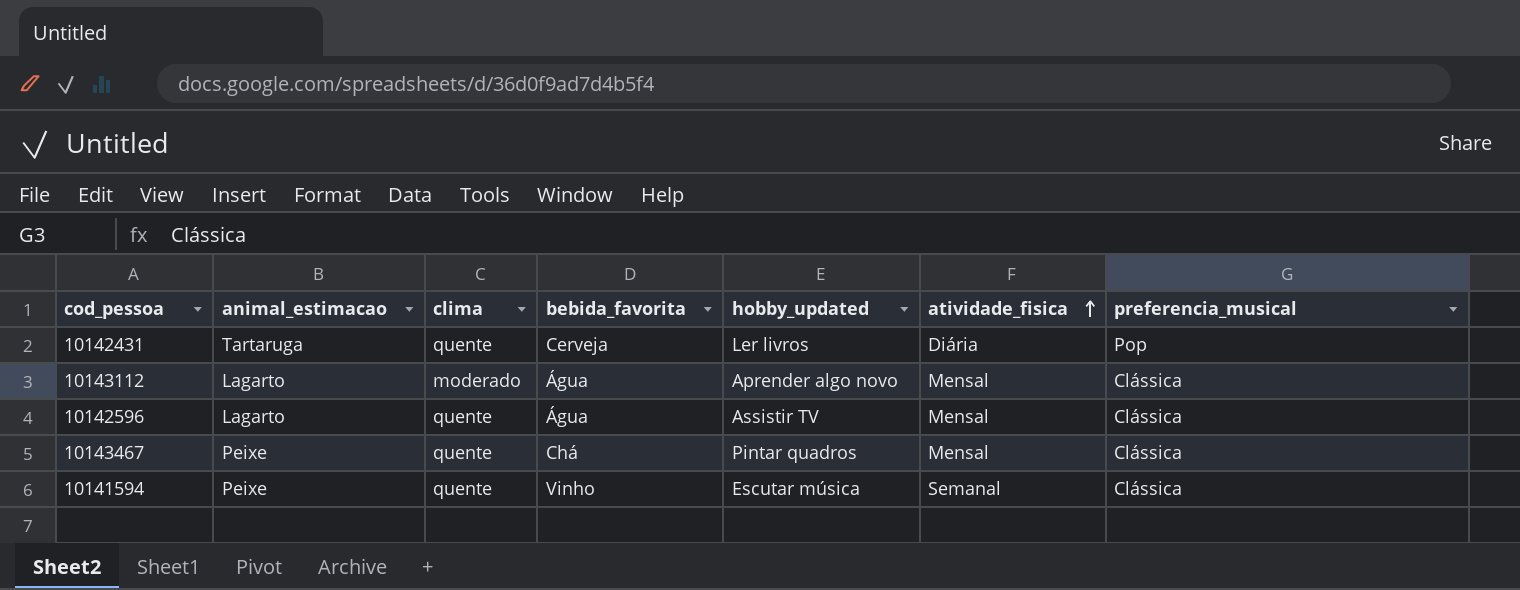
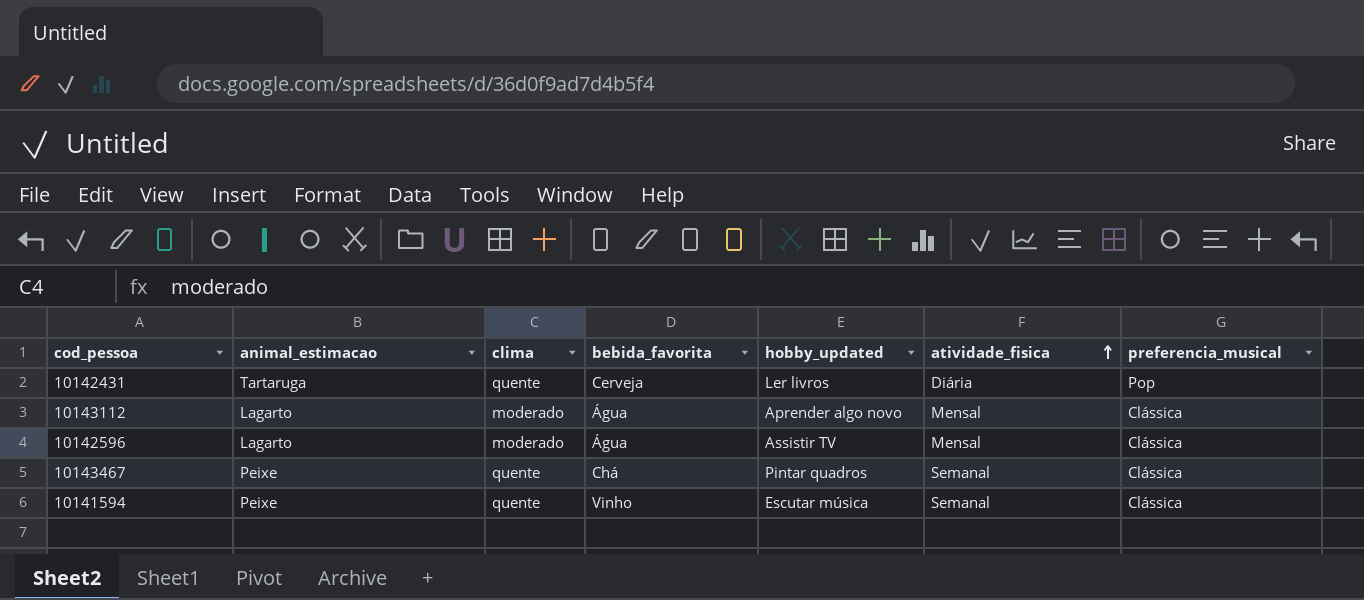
10142596 | clima: quente -> moderado
10143467 | atividade_fisica: Mensal -> Semanal

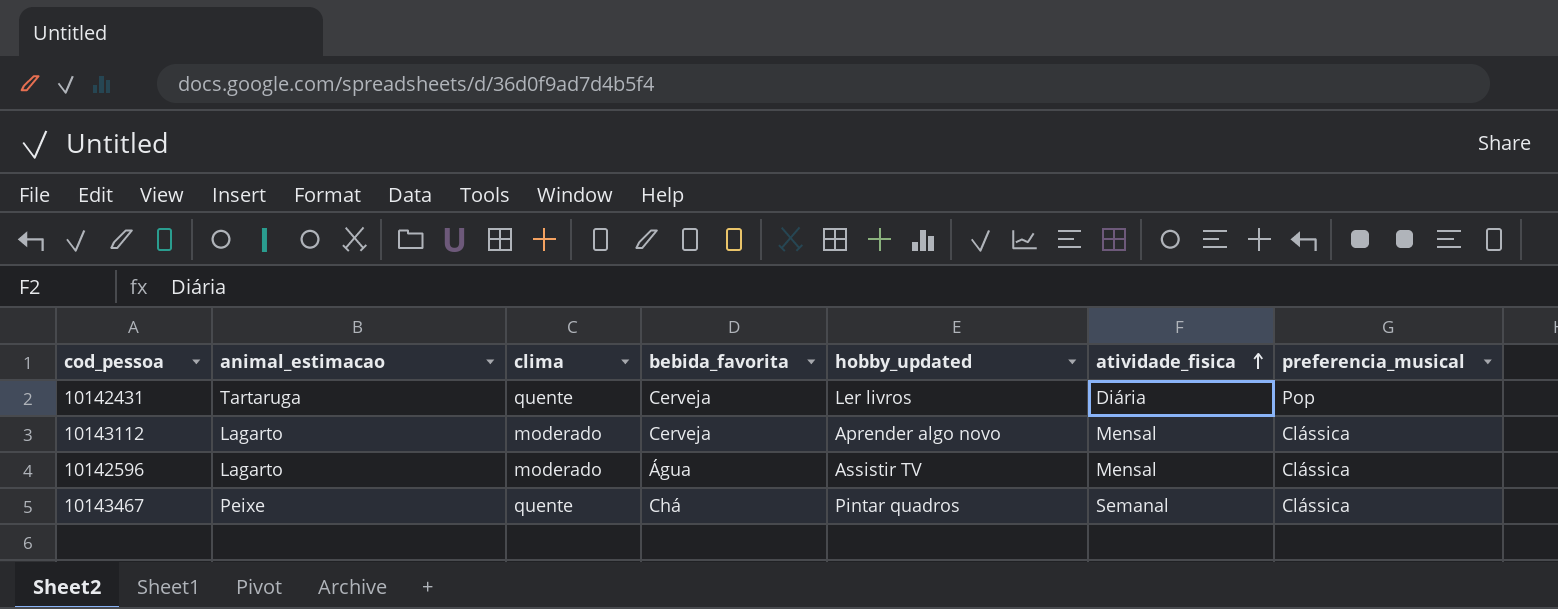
row 10141594: Peixe | quente | Vinho | Escutar música | Semanal | Clássica -> none
10143112 | bebida_favorita: Água -> Cerveja

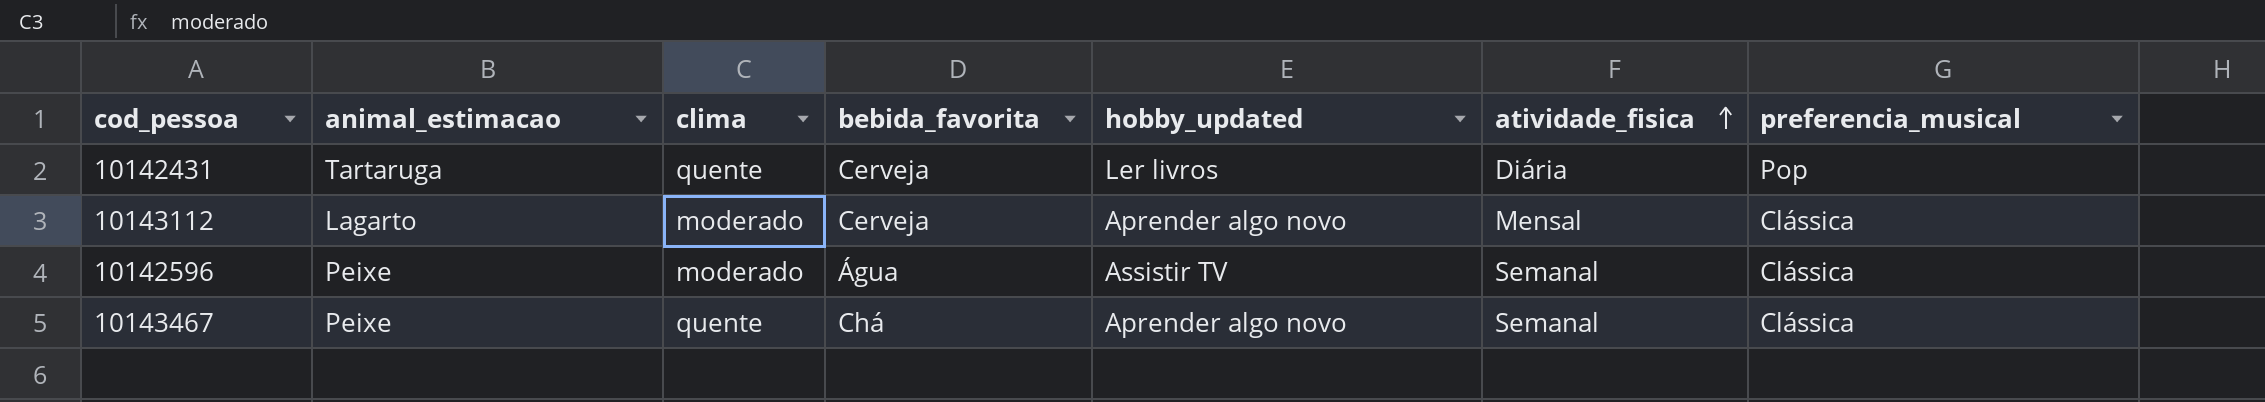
10142596 | animal_estimacao: Lagarto -> Peixe
10142596 | atividade_fisica: Mensal -> Semanal
10143467 | hobby_updated: Pintar quadros -> Aprender algo novo

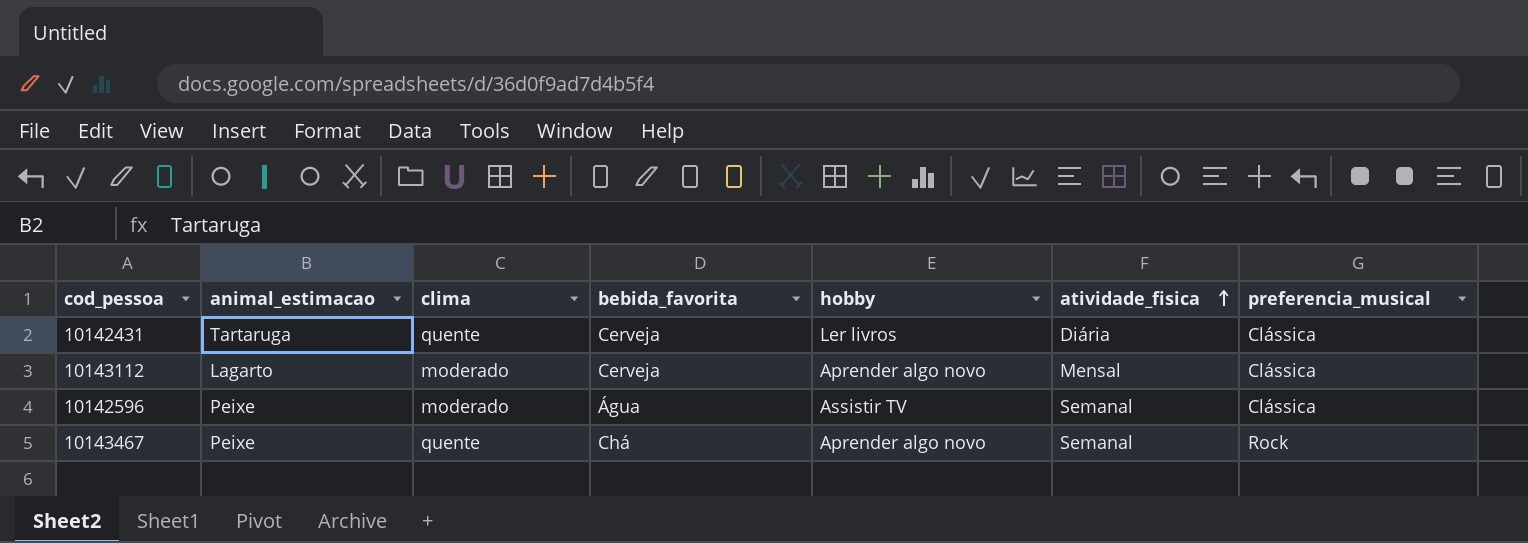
column name: hobby_updated -> hobby
10142431 | preferencia_musical: Pop -> Clássica
10143467 | preferencia_musical: Clássica -> Rock

